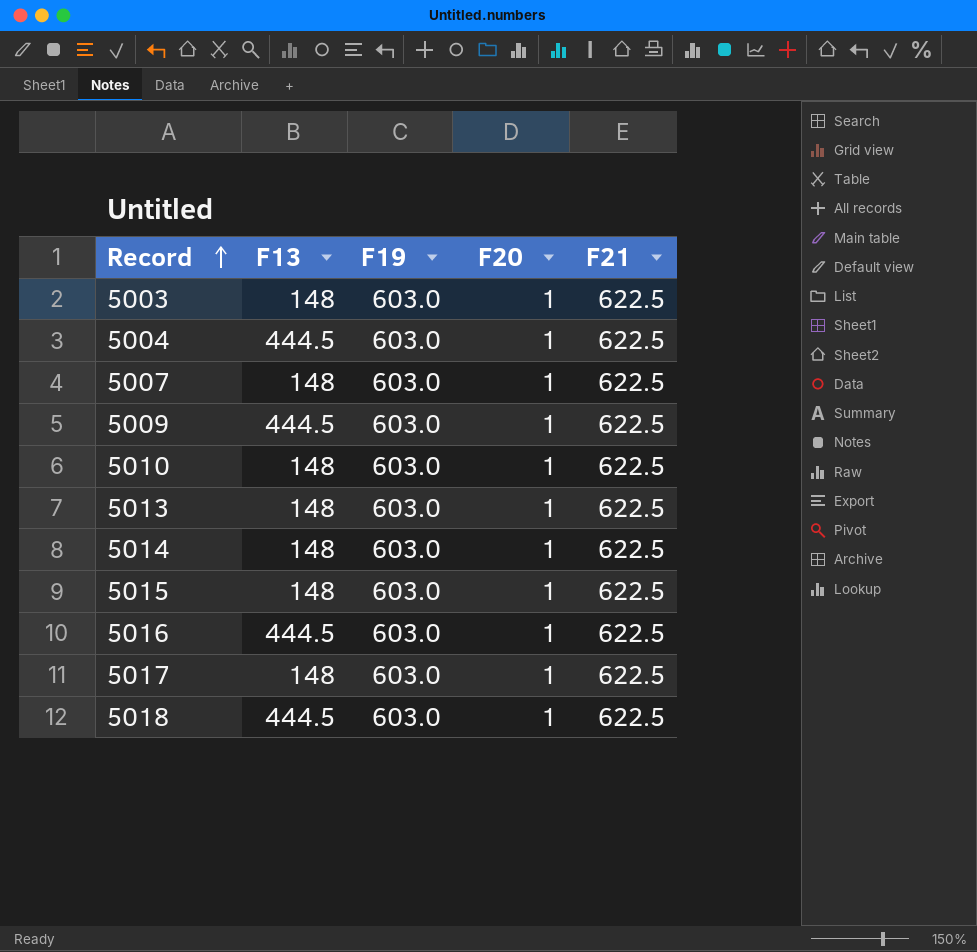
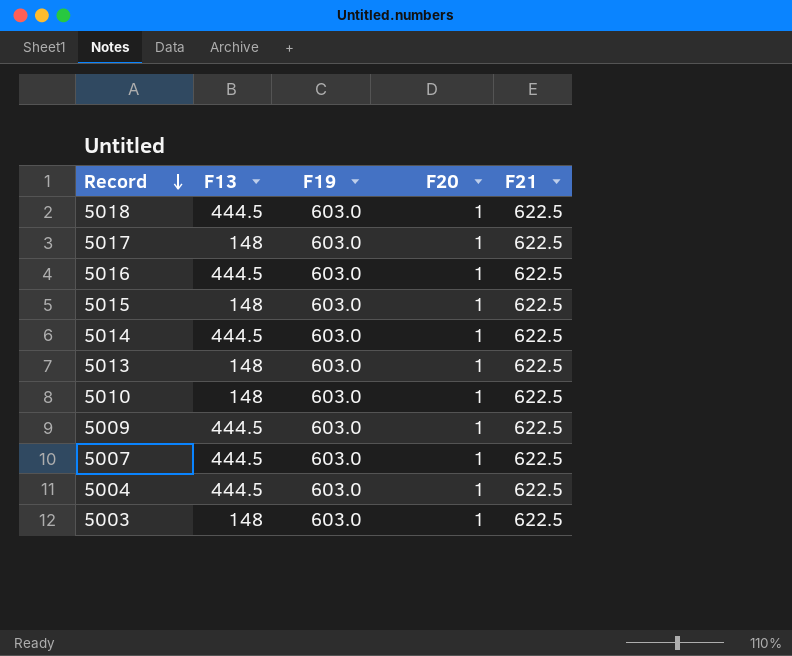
row order: Record ascending -> Record descending
5014 | F13: 148 -> 444.5
5007 | F13: 148 -> 444.5

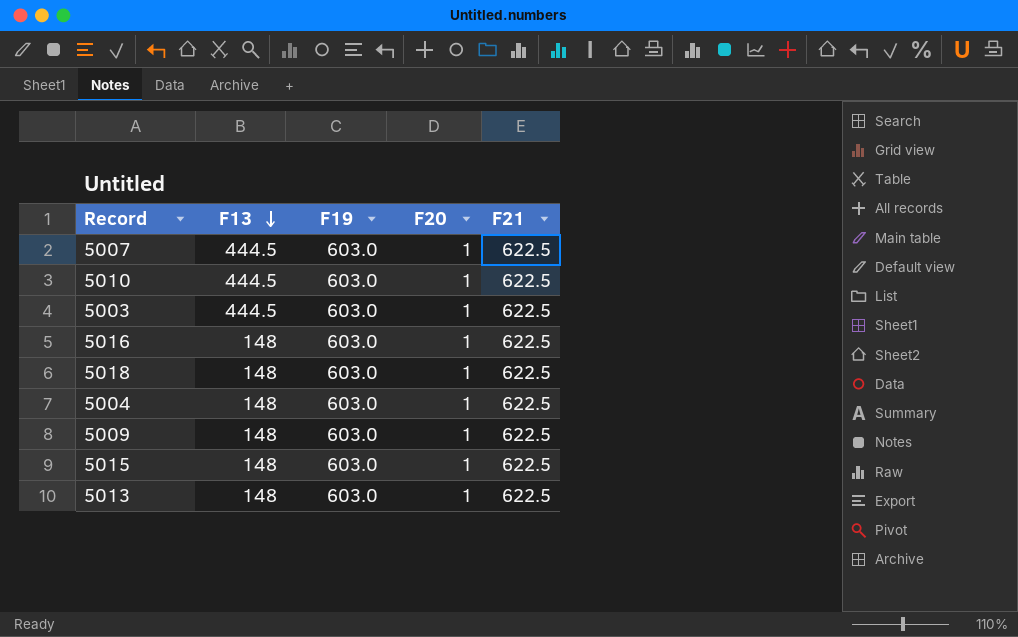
row order: Record descending -> F13 descending
row 5017: 148 | 603.0 | 1 | 622.5 -> none
row 5014: 444.5 | 603.0 | 1 | 622.5 -> none
5010 | F13: 148 -> 444.5
5003 | F13: 148 -> 444.5
5016 | F13: 444.5 -> 148
5018 | F13: 444.5 -> 148
5004 | F13: 444.5 -> 148
5009 | F13: 444.5 -> 148

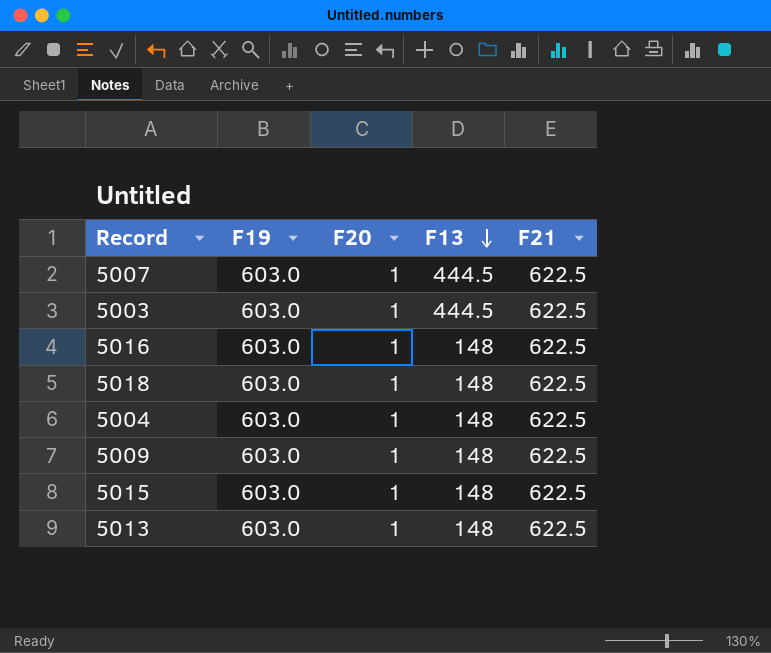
column F13 | position: 2 -> 4
row 5010: 444.5 | 603.0 | 1 | 622.5 -> none

